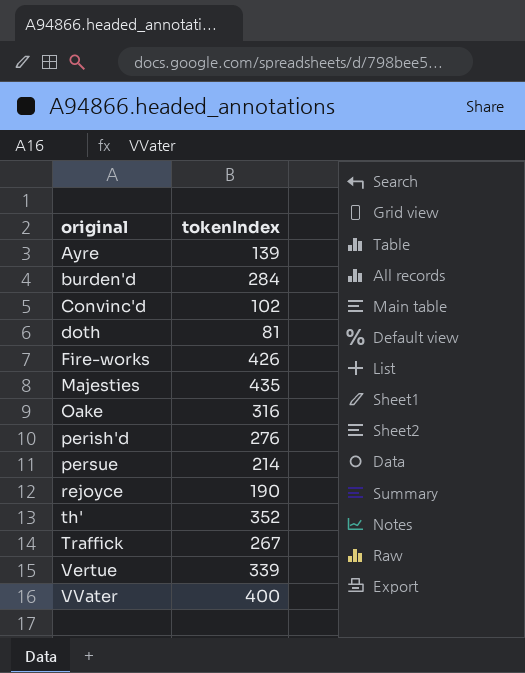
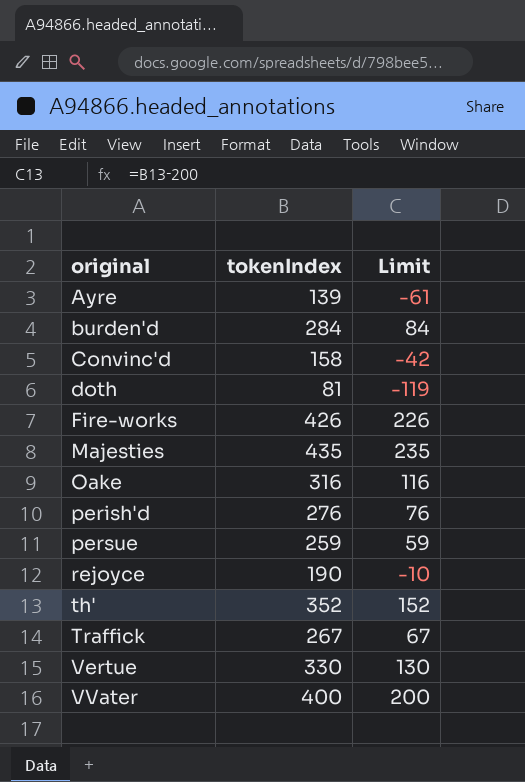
column Limit | formula: none -> [tokenIndex] - 200
Convinc'd | tokenIndex: 102 -> 158
persue | tokenIndex: 214 -> 259
Vertue | tokenIndex: 339 -> 330

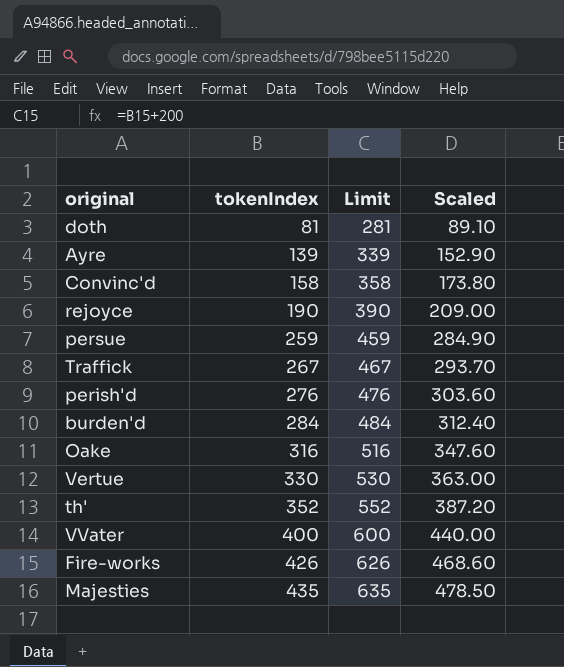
row order: original ascending -> tokenIndex ascending
column Limit | formula: [tokenIndex] - 200 -> [tokenIndex] + 200
column Scaled | formula: none -> [tokenIndex] * 1.1

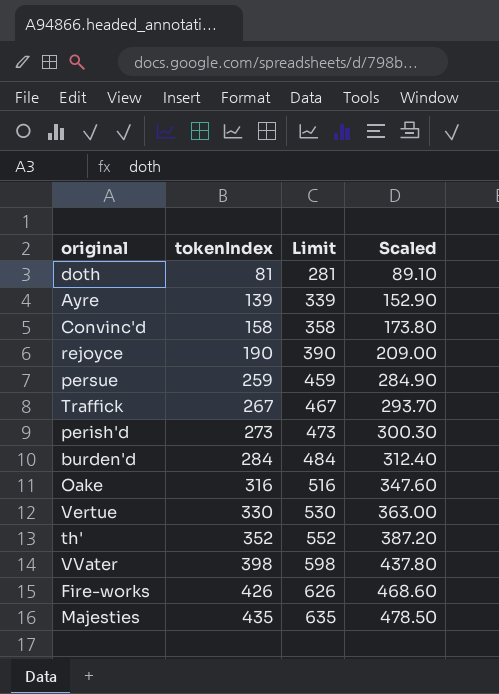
perish'd | tokenIndex: 276 -> 273
perish'd | Limit: 476 -> 473
perish'd | Scaled: 303.60 -> 300.30
VVater | tokenIndex: 400 -> 398
VVater | Limit: 600 -> 598
VVater | Scaled: 440.00 -> 437.80

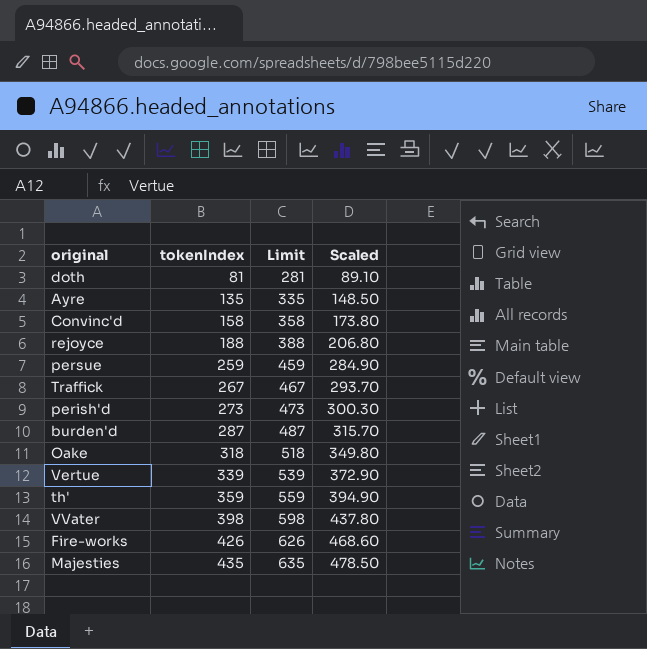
Ayre | tokenIndex: 139 -> 135
Ayre | Limit: 339 -> 335
Ayre | Scaled: 152.90 -> 148.50
rejoyce | tokenIndex: 190 -> 188
rejoyce | Limit: 390 -> 388
rejoyce | Scaled: 209.00 -> 206.80
burden'd | tokenIndex: 284 -> 287
burden'd | Limit: 484 -> 487
burden'd | Scaled: 312.40 -> 315.70
Oake | tokenIndex: 316 -> 318
Oake | Limit: 516 -> 518
Oake | Scaled: 347.60 -> 349.80
Vertue | tokenIndex: 330 -> 339
Vertue | Limit: 530 -> 539
Vertue | Scaled: 363.00 -> 372.90
th' | tokenIndex: 352 -> 359
th' | Limit: 552 -> 559
th' | Scaled: 387.20 -> 394.90

